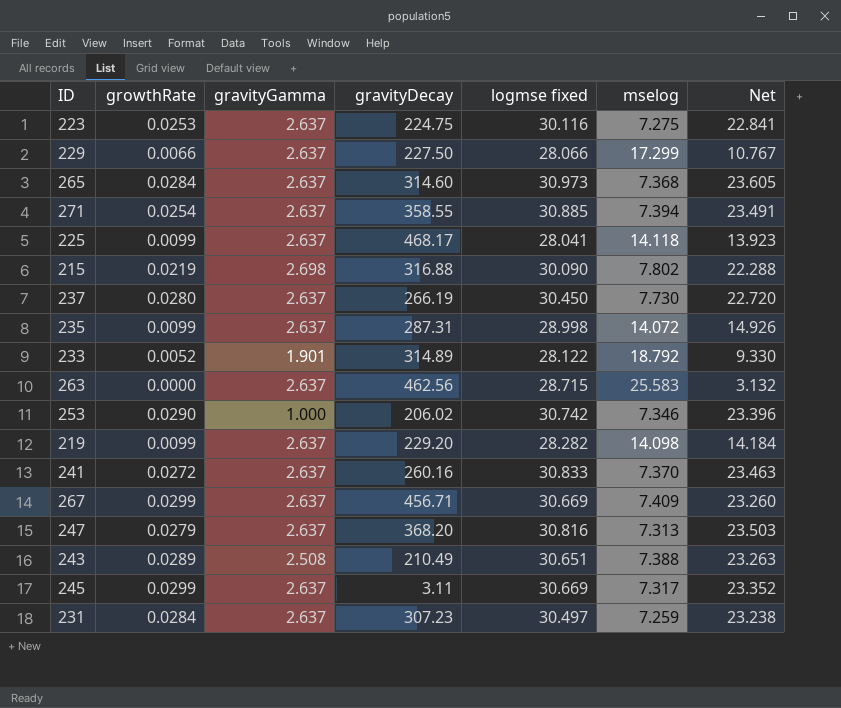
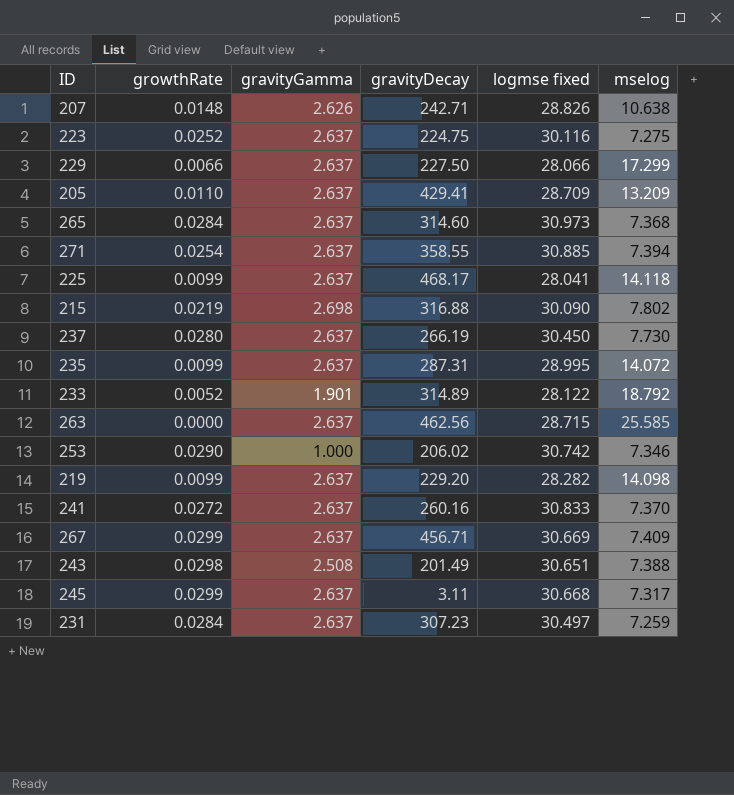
column Net | formula: [logmse fixed] - [mselog] -> none
row 247: 0.0279 | 2.637 | 368.20 | 30.816 | 7.313 | 23.503 -> none
row 207: none -> 0.0148 | 2.626 | 242.71 | 28.826 | 10.638
223 | growthRate: 0.0253 -> 0.0252
row 205: none -> 0.0110 | 2.637 | 429.41 | 28.709 | 13.209
235 | logmse fixed: 28.998 -> 28.995
263 | mselog: 25.583 -> 25.585
243 | growthRate: 0.0289 -> 0.0298
243 | gravityDecay: 210.49 -> 201.49
245 | logmse fixed: 30.669 -> 30.668

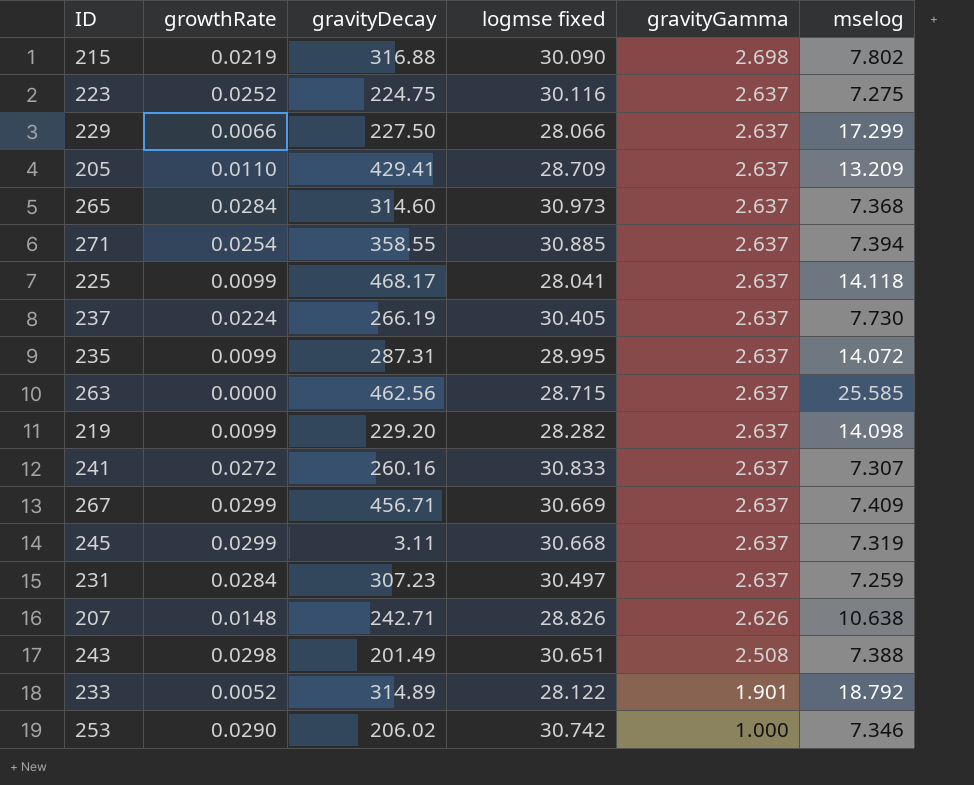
row order: none -> gravityGamma descending
column gravityGamma | position: 3 -> 5
237 | growthRate: 0.0280 -> 0.0224
237 | logmse fixed: 30.450 -> 30.405
241 | mselog: 7.370 -> 7.307
245 | mselog: 7.317 -> 7.319

